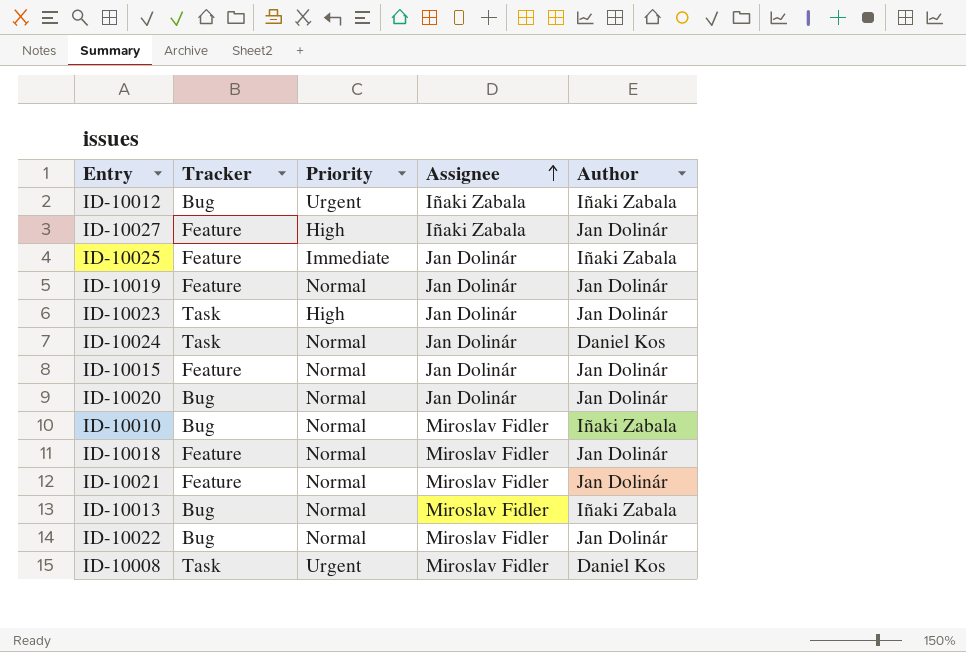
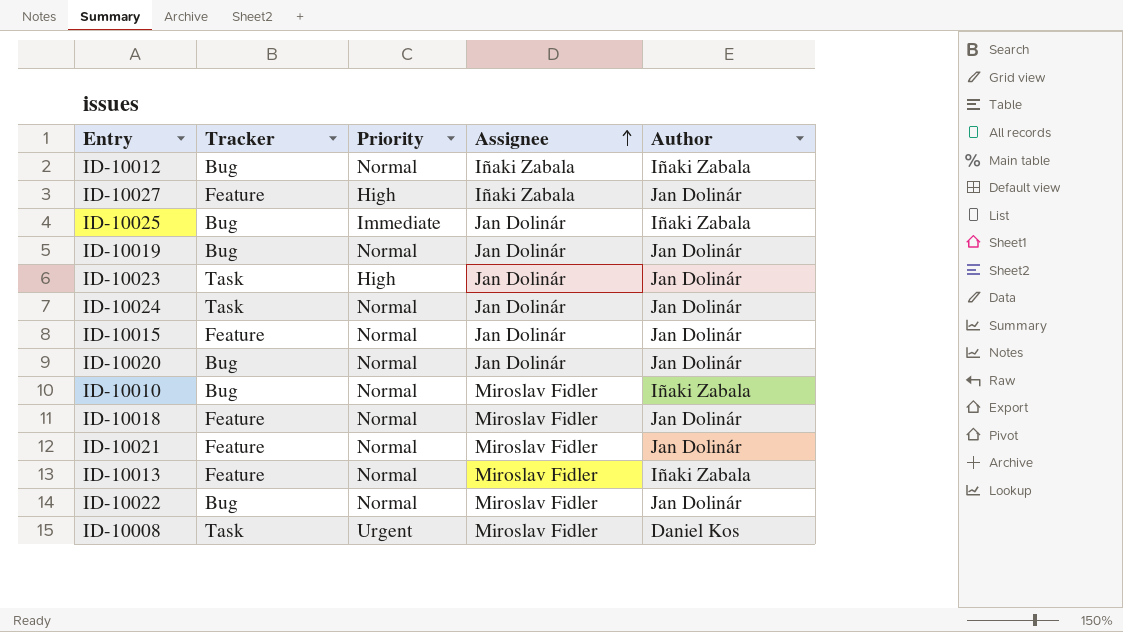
ID-10012 | Priority: Urgent -> Normal
ID-10025 | Tracker: Feature -> Bug
ID-10019 | Tracker: Feature -> Bug
ID-10024 | Author: Daniel Kos -> Jan Dolinár
ID-10013 | Tracker: Bug -> Feature

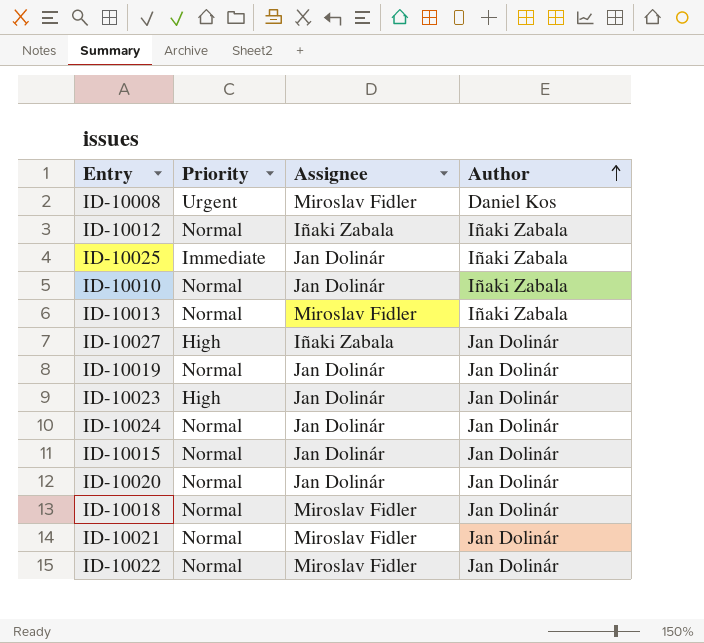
row order: Assignee ascending -> Author ascending
column Tracker | position: 2 -> none
ID-10010 | Assignee: Miroslav Fidler -> Jan Dolinár

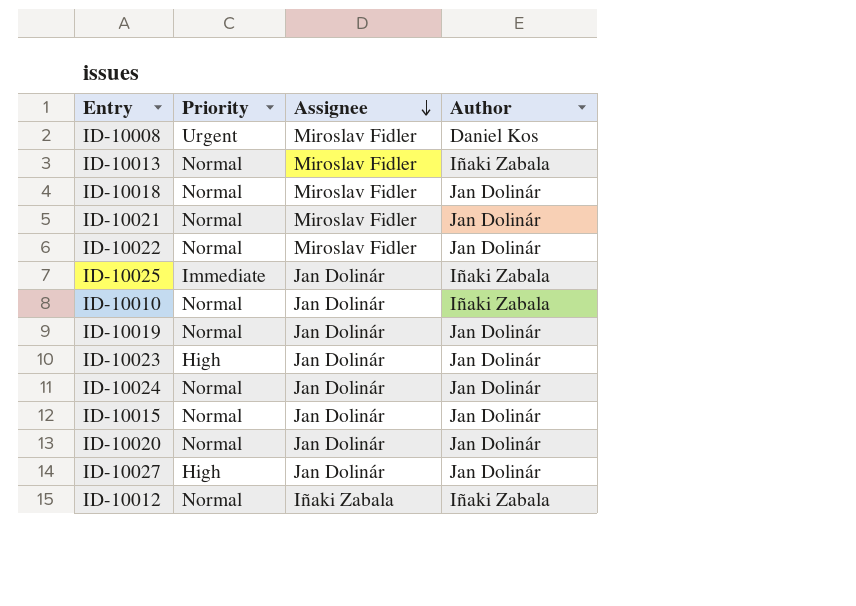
row order: Author ascending -> Assignee descending
ID-10027 | Assignee: Iñaki Zabala -> Jan Dolinár

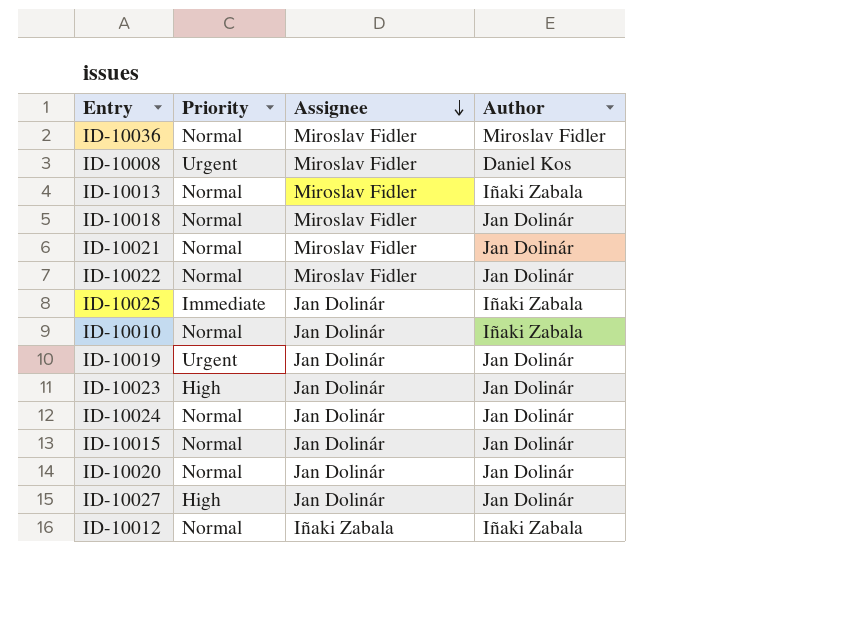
row ID-10036: none -> Normal | Miroslav Fidler | Miroslav Fidler
ID-10019 | Priority: Normal -> Urgent

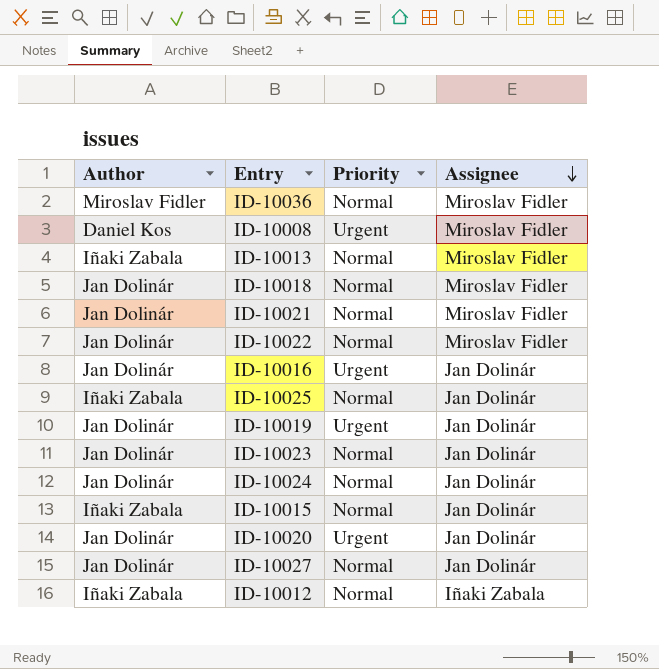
column Author | position: 4 -> 1
row ID-10010: Normal | Jan Dolinár | Iñaki Zabala -> none
row ID-10016: none -> Jan Dolinár | Urgent | Jan Dolinár
ID-10025 | Priority: Immediate -> Normal
ID-10023 | Priority: High -> Normal
ID-10015 | Author: Jan Dolinár -> Iñaki Zabala
ID-10020 | Priority: Normal -> Urgent
ID-10027 | Priority: High -> Normal

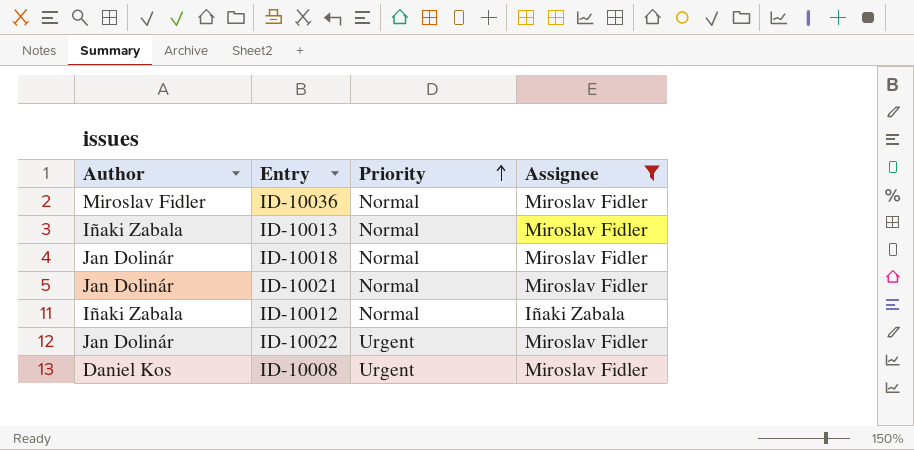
filter: none -> Assignee != Jan Dolinár
row order: Assignee descending -> Priority ascending
ID-10022 | Priority: Normal -> Urgent

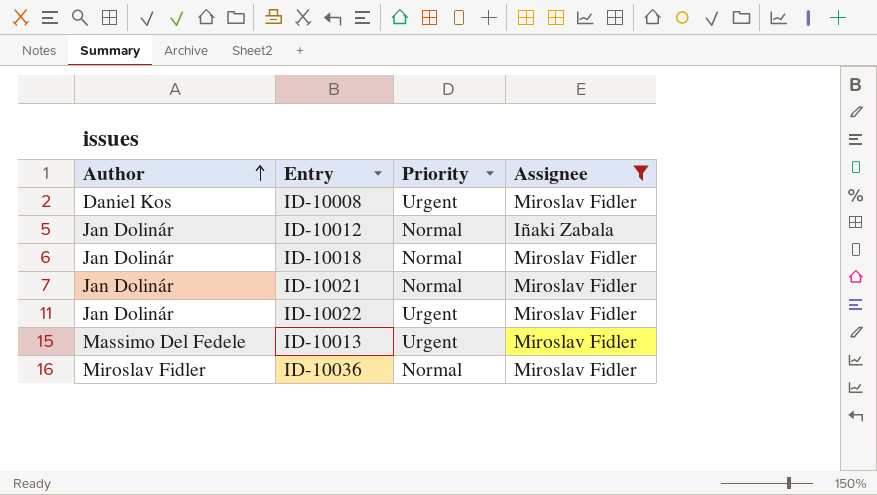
row order: Priority ascending -> Author ascending
ID-10012 | Author: Iñaki Zabala -> Jan Dolinár
ID-10013 | Author: Iñaki Zabala -> Massimo Del Fedele
ID-10013 | Priority: Normal -> Urgent

